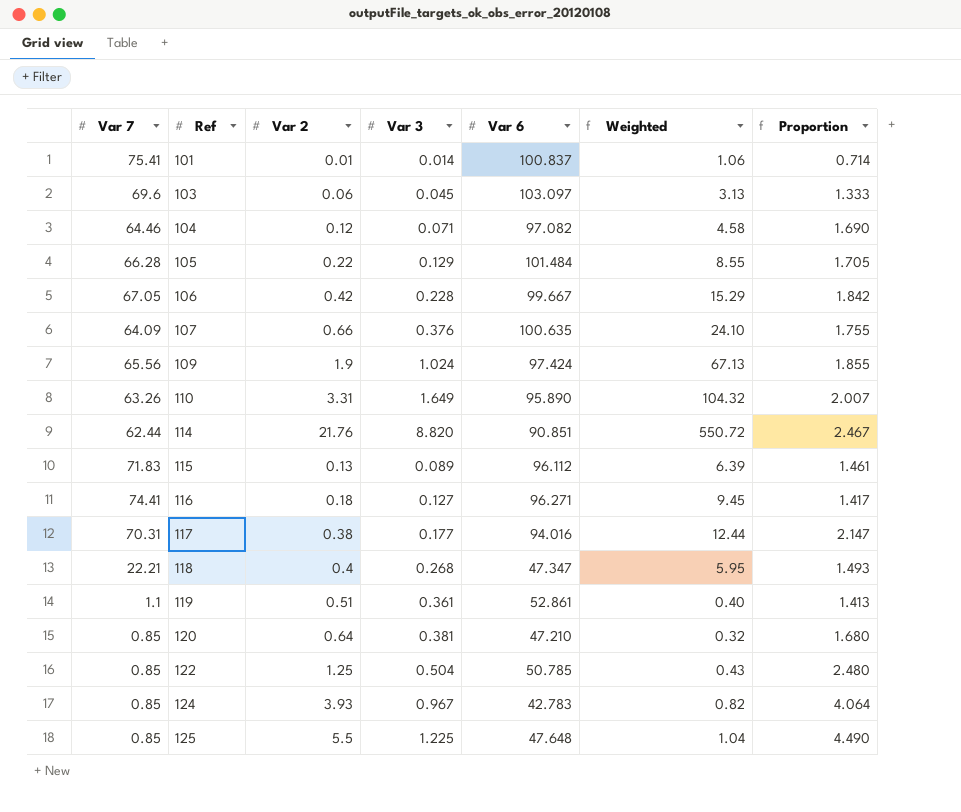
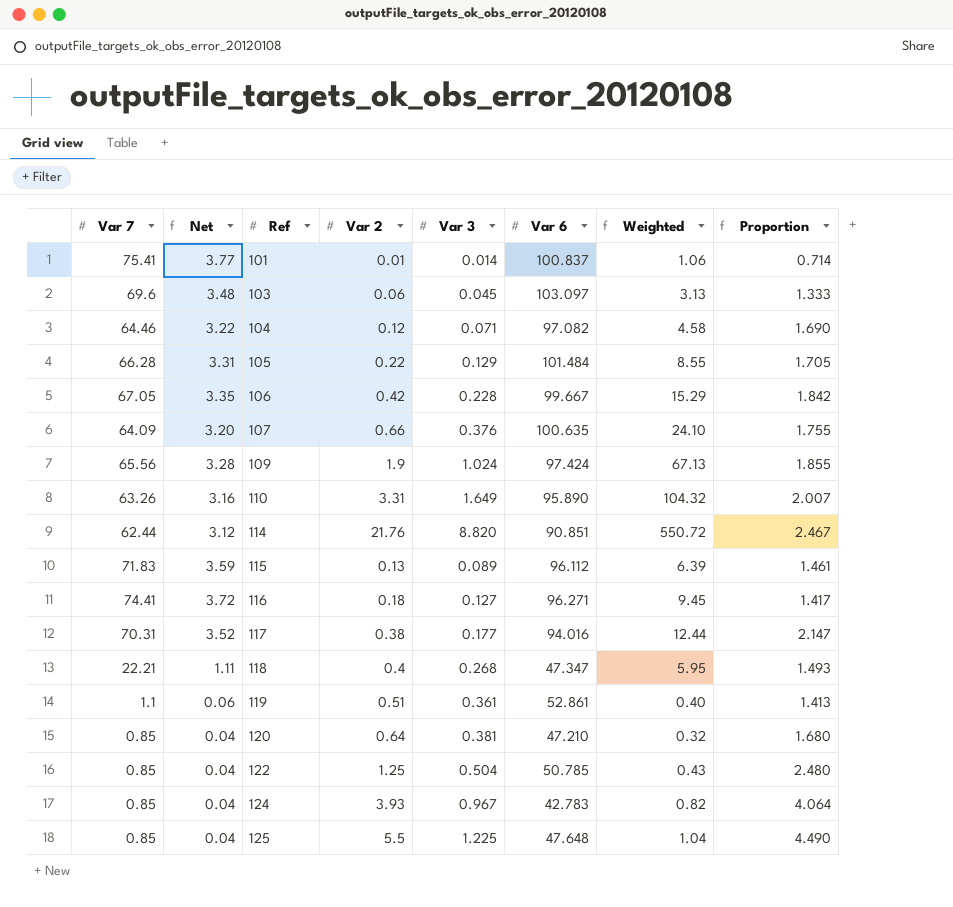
column Net | formula: none -> [Var 7] * 0.05

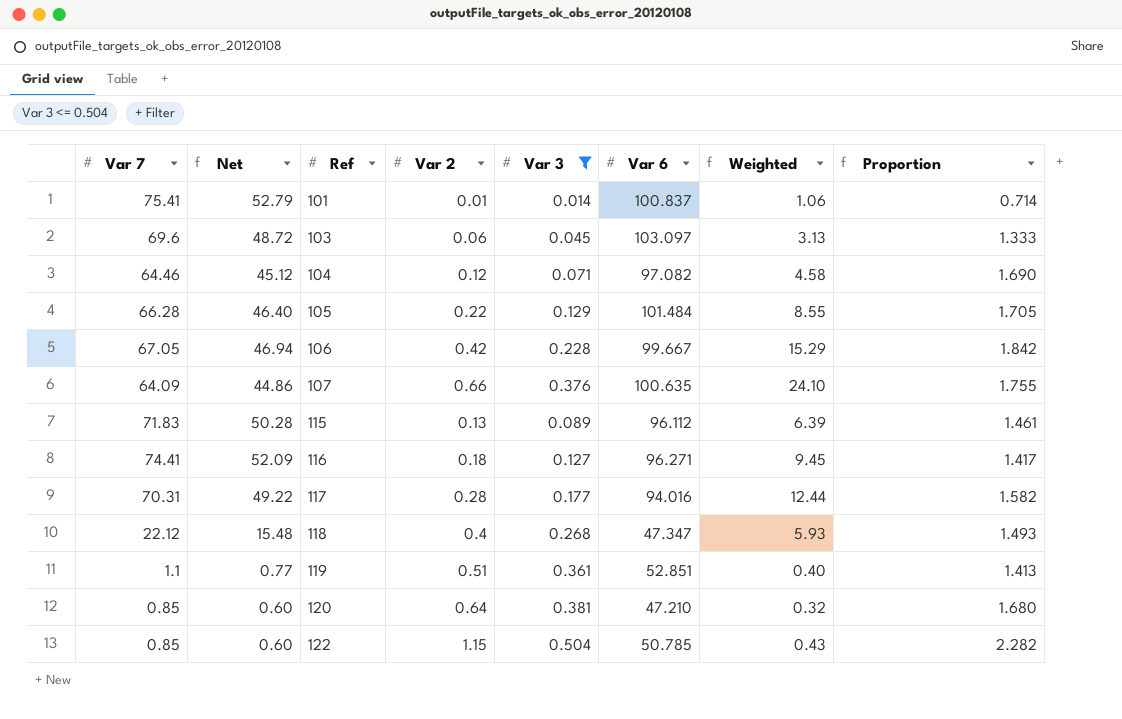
filter: none -> Var 3 <= 0.504
column Net | formula: [Var 7] * 0.05 -> [Var 7] * 0.7
117 | Var 2: 0.38 -> 0.28
117 | Proportion: 2.147 -> 1.582
118 | Var 7: 22.21 -> 22.12
118 | Weighted: 5.95 -> 5.93
119 | Var 6: 52.861 -> 52.851
122 | Var 2: 1.25 -> 1.15
122 | Proportion: 2.480 -> 2.282

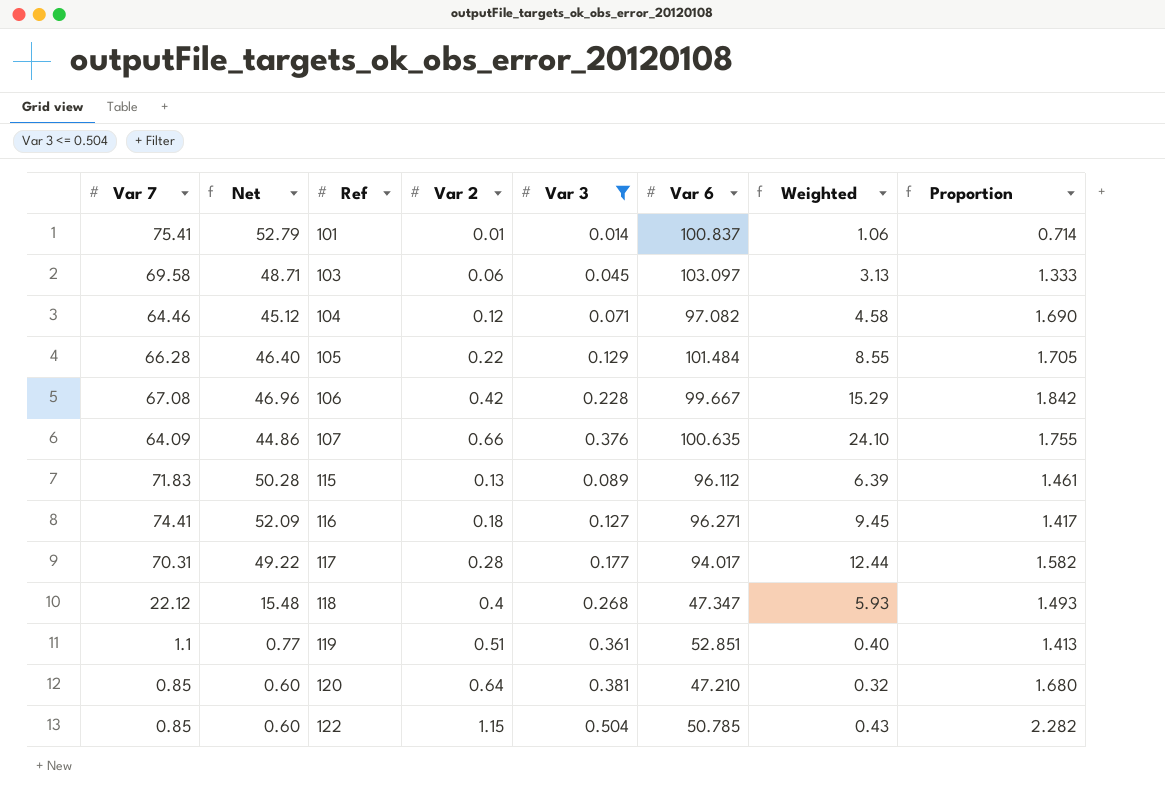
103 | Var 7: 69.6 -> 69.58
103 | Net: 48.72 -> 48.71
106 | Var 7: 67.05 -> 67.08
106 | Net: 46.94 -> 46.96
117 | Var 6: 94.016 -> 94.017

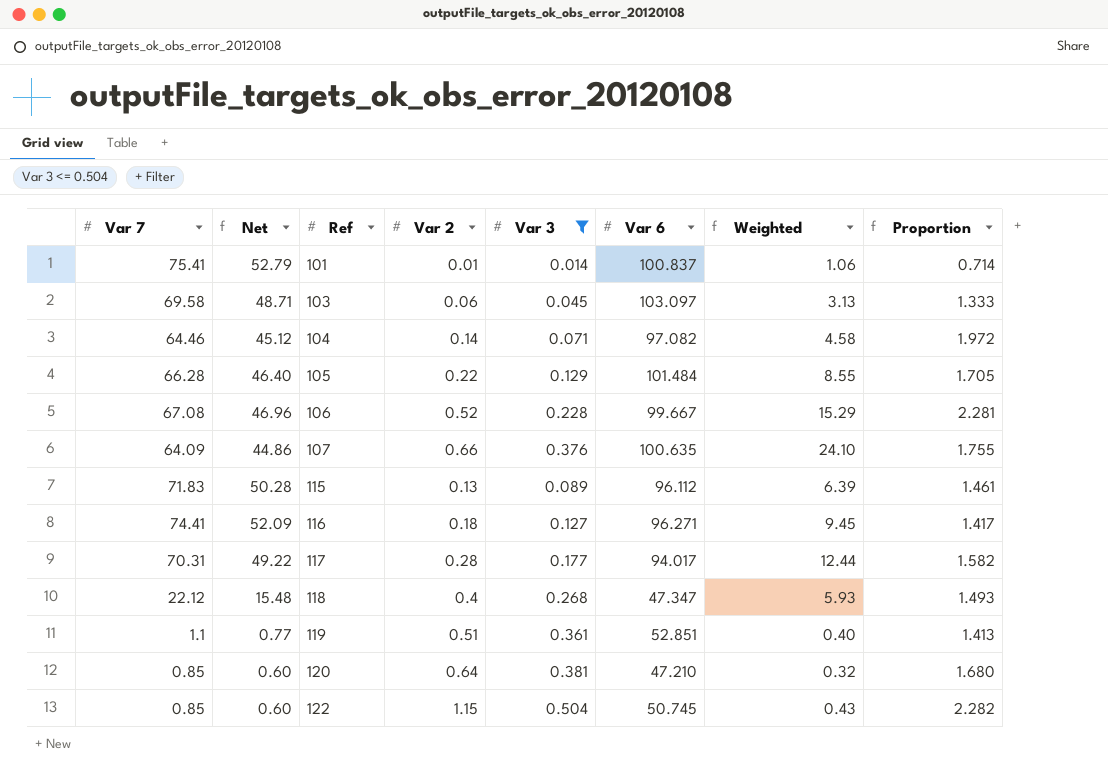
104 | Var 2: 0.12 -> 0.14
104 | Proportion: 1.690 -> 1.972
106 | Var 2: 0.42 -> 0.52
106 | Proportion: 1.842 -> 2.281
122 | Var 6: 50.785 -> 50.745

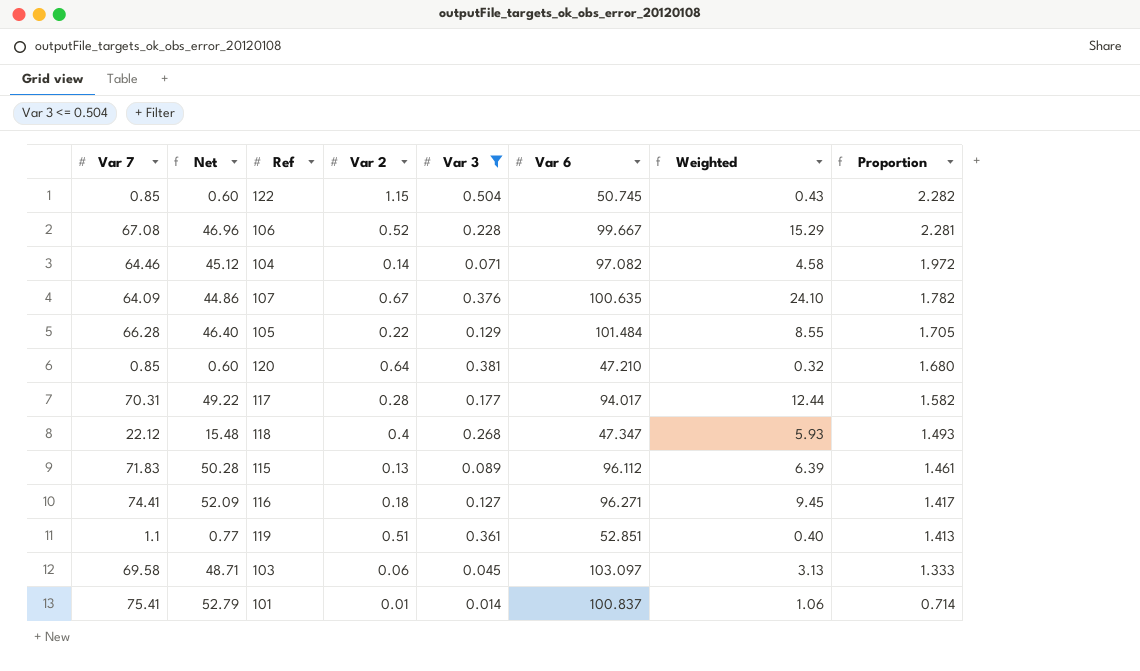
row order: Ref ascending -> Proportion descending
107 | Var 2: 0.66 -> 0.67
107 | Proportion: 1.755 -> 1.782

